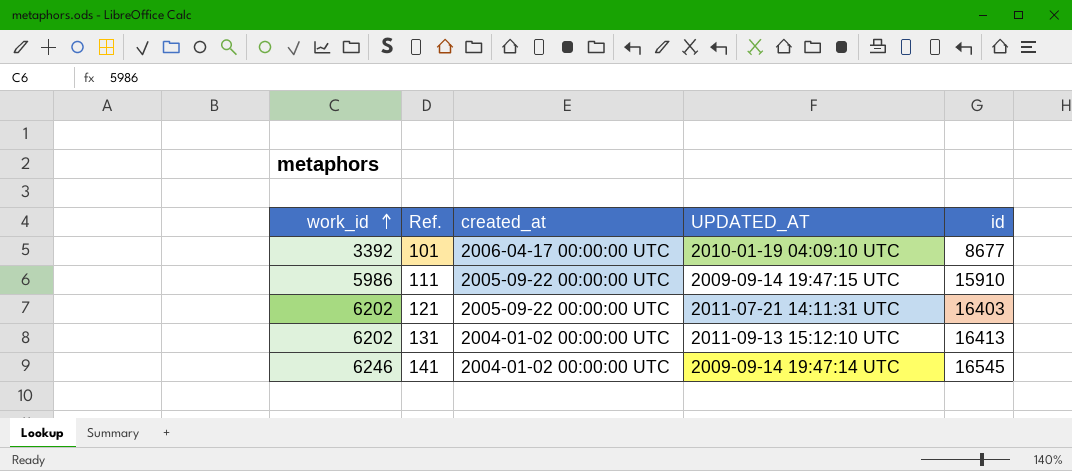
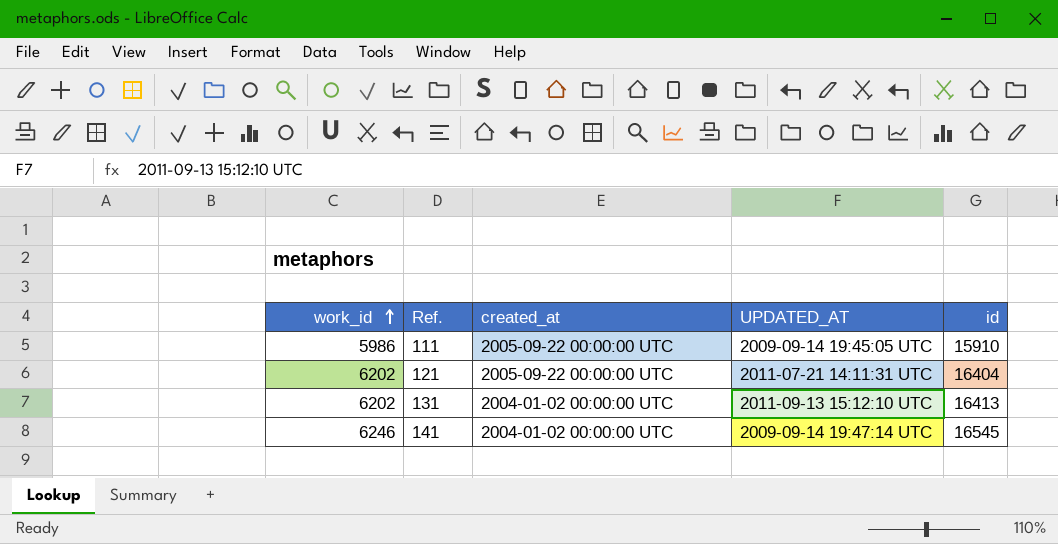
row 101: 3392 | 2006-04-17 00:00:00 UTC | 2010-01-19 04:09:10 UTC | 8677 -> none
111 | UPDATED_AT: 2009-09-14 19:47:15 UTC -> 2009-09-14 19:45:05 UTC
121 | id: 16403 -> 16404

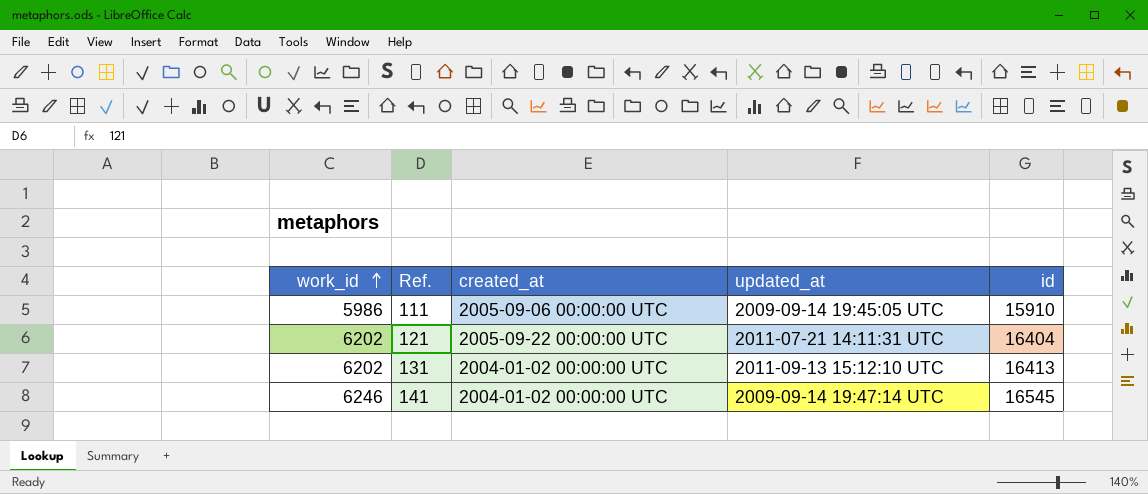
column name: UPDATED_AT -> updated_at
111 | created_at: 2005-09-22 00:00:00 UTC -> 2005-09-06 00:00:00 UTC

